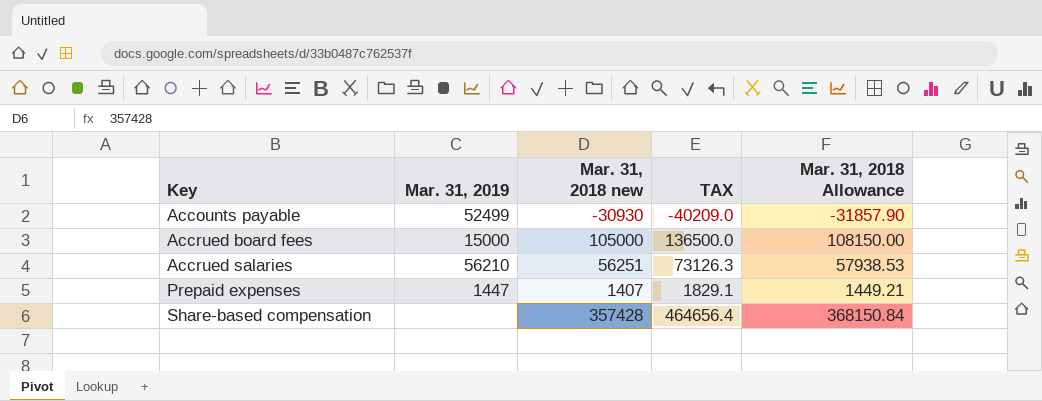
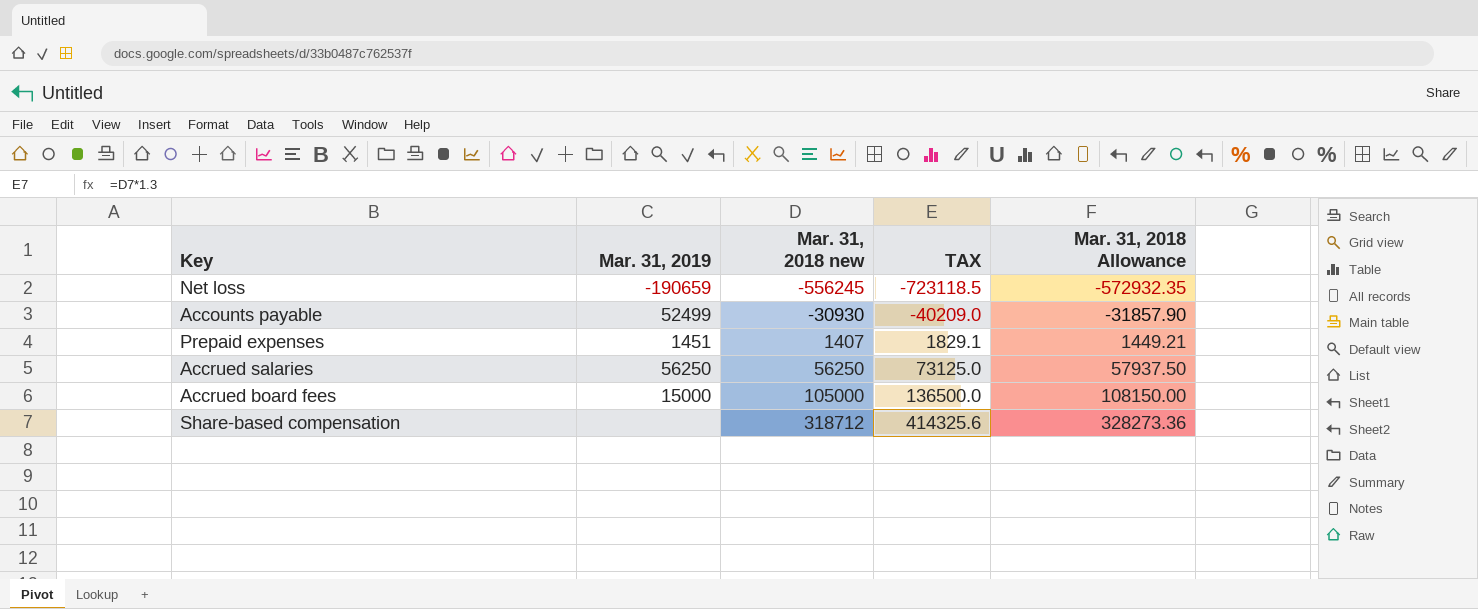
row order: Key ascending -> Mar. 31, 2018 new ascending
row Net loss: none -> -190659 | -556245 | -723118.5 | -572932.35
Prepaid expenses | Mar. 31, 2019: 1447 -> 1451
Accrued salaries | Mar. 31, 2019: 56210 -> 56250
Accrued salaries | Mar. 31, 2018 new: 56251 -> 56250
Accrued salaries | TAX: 73126.3 -> 73125.0
Accrued salaries | Mar. 31, 2018 Allowance: 57938.53 -> 57937.50
Share-based compensation | Mar. 31, 2018 new: 357428 -> 318712
Share-based compensation | TAX: 464656.4 -> 414325.6
Share-based compensation | Mar. 31, 2018 Allowance: 368150.84 -> 328273.36

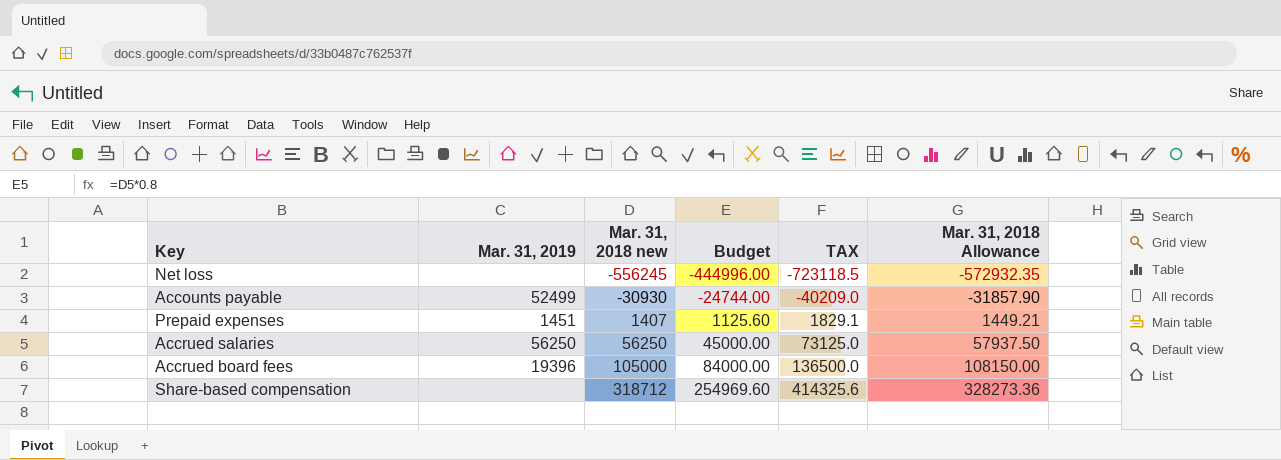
column Budget | formula: none -> [Mar. 31, 2018 new] * 0.8
Net loss | Mar. 31, 2019: -190659 -> none
Accrued board fees | Mar. 31, 2019: 15000 -> 19396

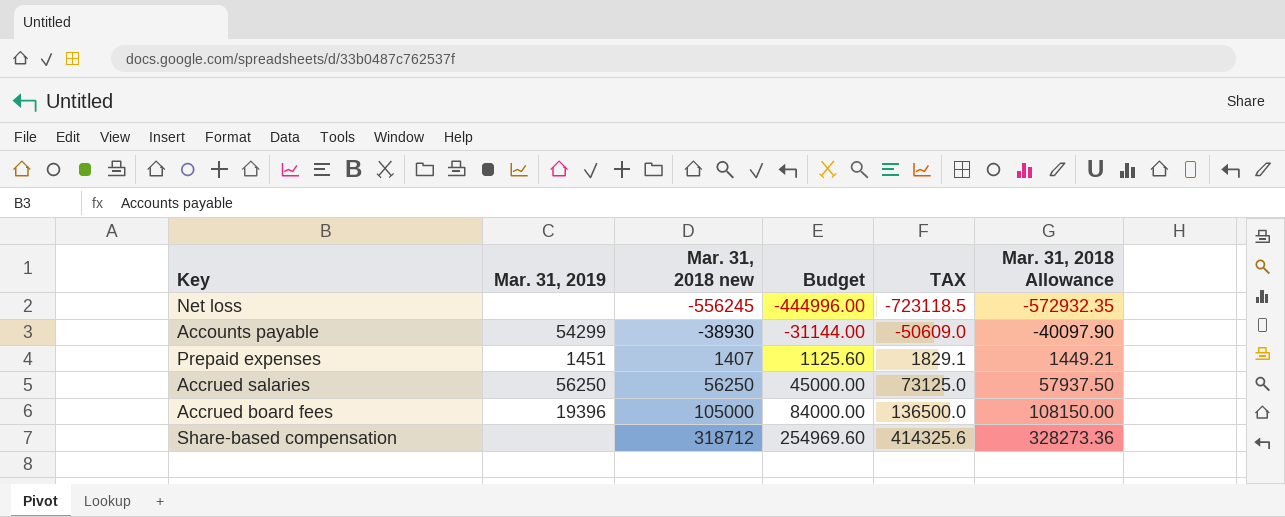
Accounts payable | Mar. 31, 2019: 52499 -> 54299
Accounts payable | Mar. 31, 2018 new: -30930 -> -38930
Accounts payable | Budget: -24744.00 -> -31144.00
Accounts payable | TAX: -40209.0 -> -50609.0
Accounts payable | Mar. 31, 2018 Allowance: -31857.90 -> -40097.90

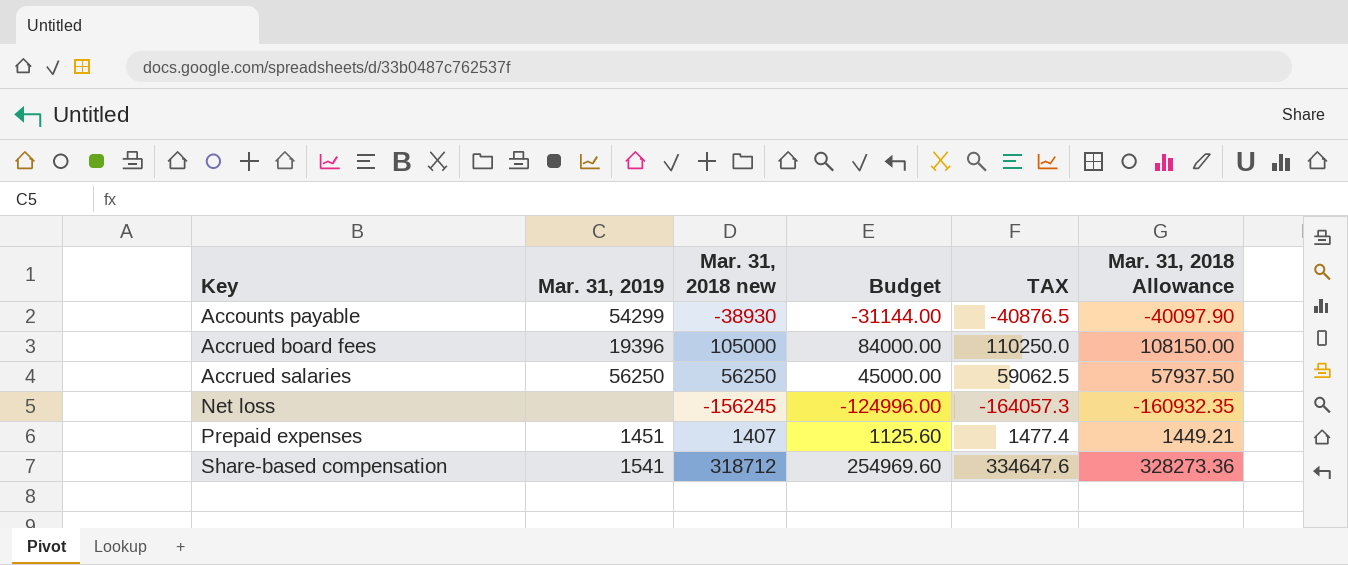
row order: Mar. 31, 2018 new ascending -> Key ascending
column TAX | formula: [Mar. 31, 2018 new] * 1.3 -> [Mar. 31, 2018 new] * 1.05
Net loss | Mar. 31, 2018 new: -556245 -> -156245
Net loss | Budget: -444996.00 -> -124996.00
Net loss | Mar. 31, 2018 Allowance: -572932.35 -> -160932.35
Share-based compensation | Mar. 31, 2019: none -> 1541

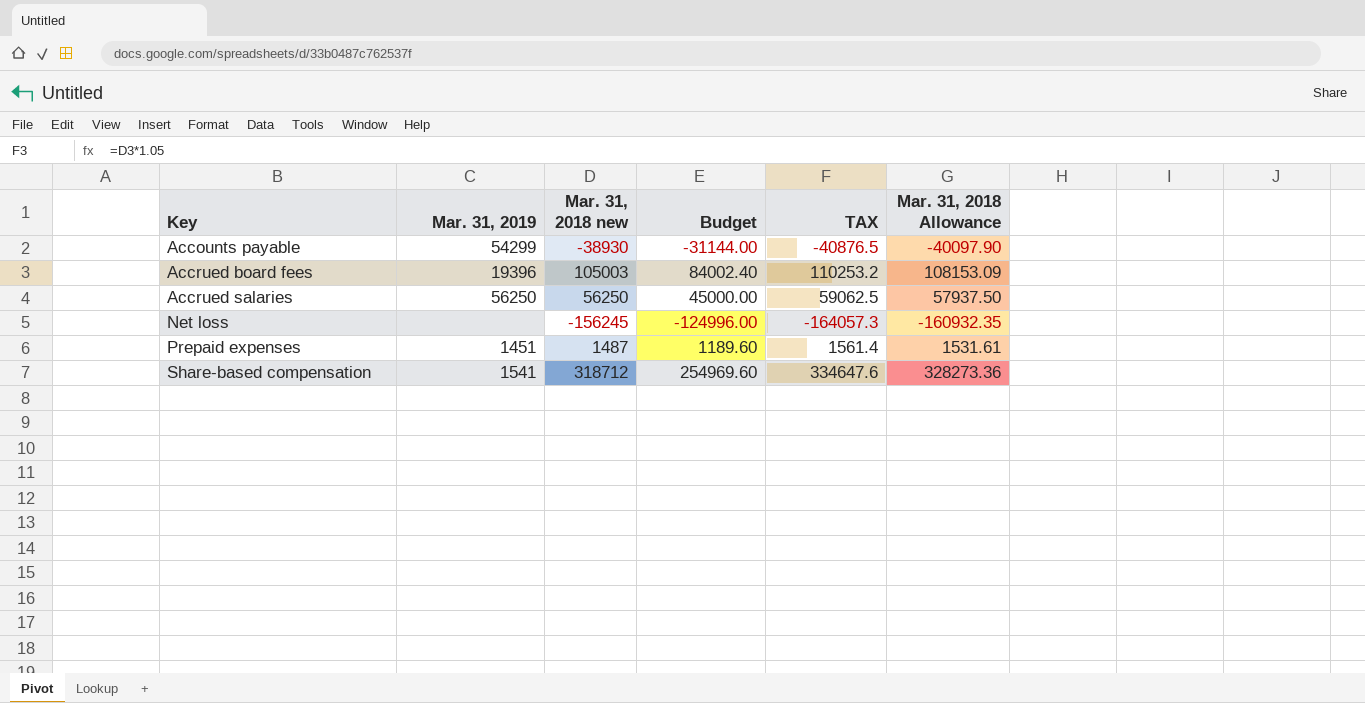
Accrued board fees | Mar. 31, 2018 new: 105000 -> 105003
Accrued board fees | Budget: 84000.00 -> 84002.40
Accrued board fees | TAX: 110250.0 -> 110253.2
Accrued board fees | Mar. 31, 2018 Allowance: 108150.00 -> 108153.09
Prepaid expenses | Mar. 31, 2018 new: 1407 -> 1487
Prepaid expenses | Budget: 1125.60 -> 1189.60
Prepaid expenses | TAX: 1477.4 -> 1561.4
Prepaid expenses | Mar. 31, 2018 Allowance: 1449.21 -> 1531.61

